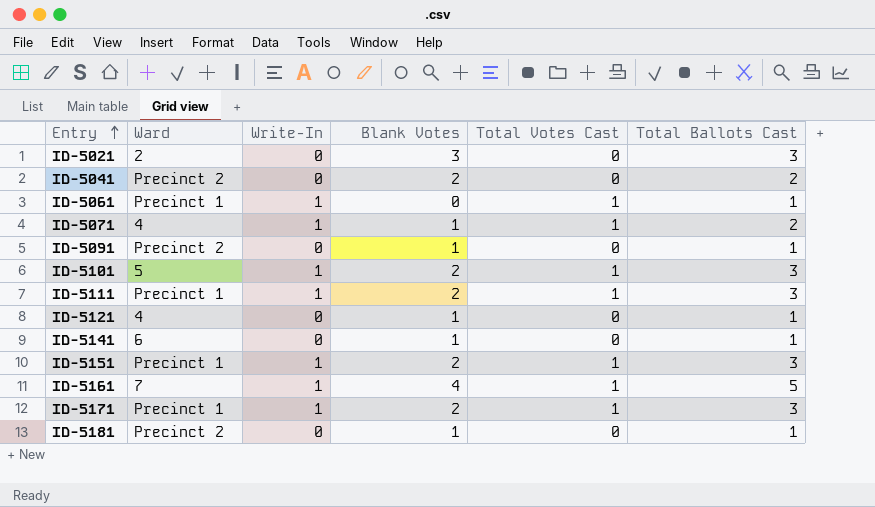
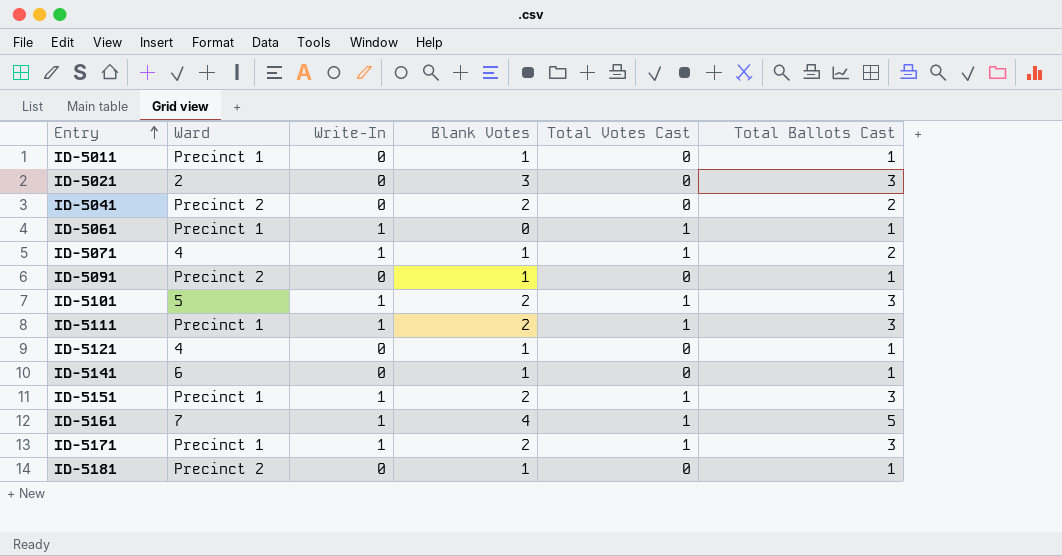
row ID-5011: none -> Precinct 1 | 0 | 1 | 0 | 1

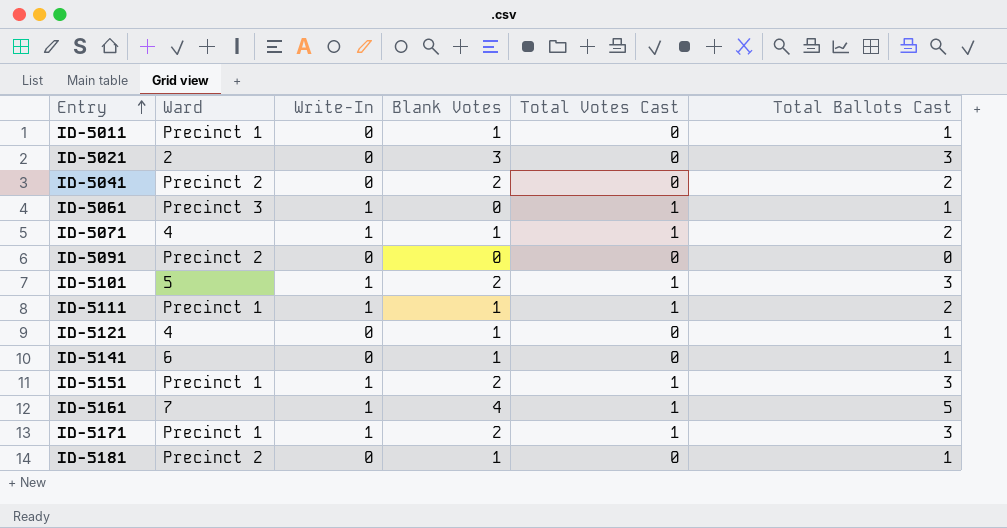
ID-5061 | Ward: Precinct 1 -> Precinct 3
ID-5091 | Blank Votes: 1 -> 0
ID-5091 | Total Ballots Cast: 1 -> 0
ID-5111 | Blank Votes: 2 -> 1
ID-5111 | Total Ballots Cast: 3 -> 2

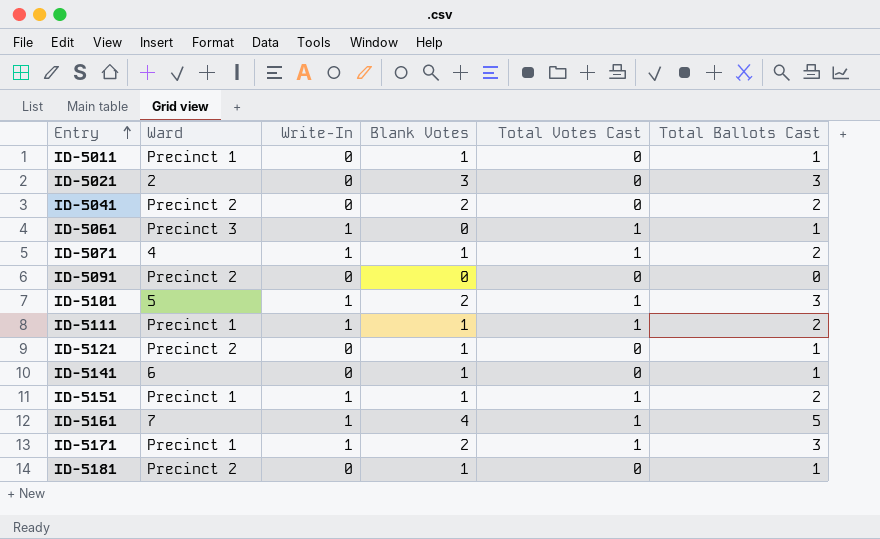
ID-5121 | Ward: 4 -> Precinct 2
ID-5151 | Blank Votes: 2 -> 1
ID-5151 | Total Ballots Cast: 3 -> 2

